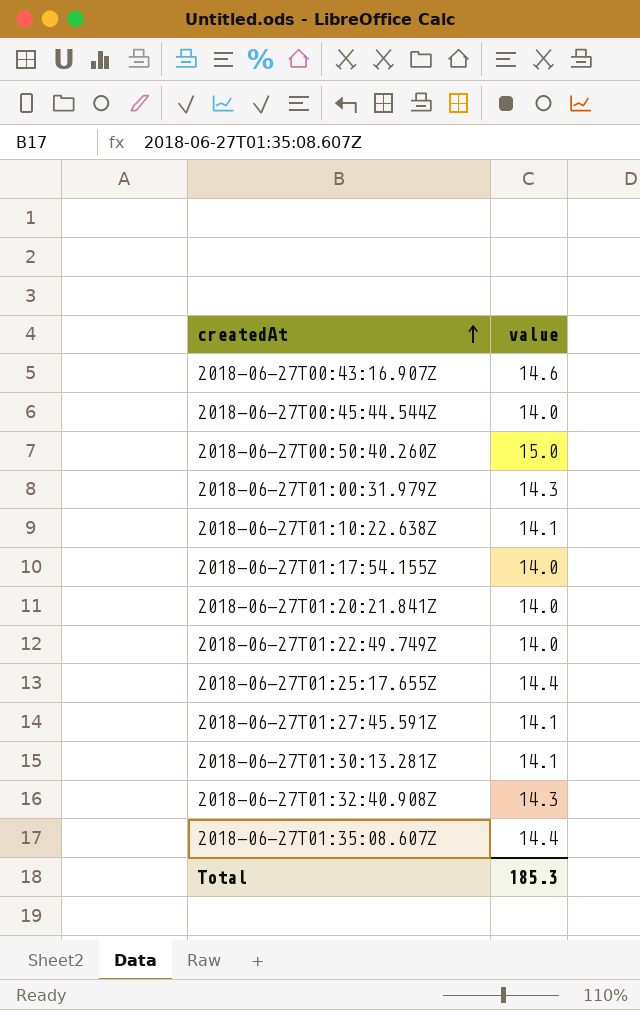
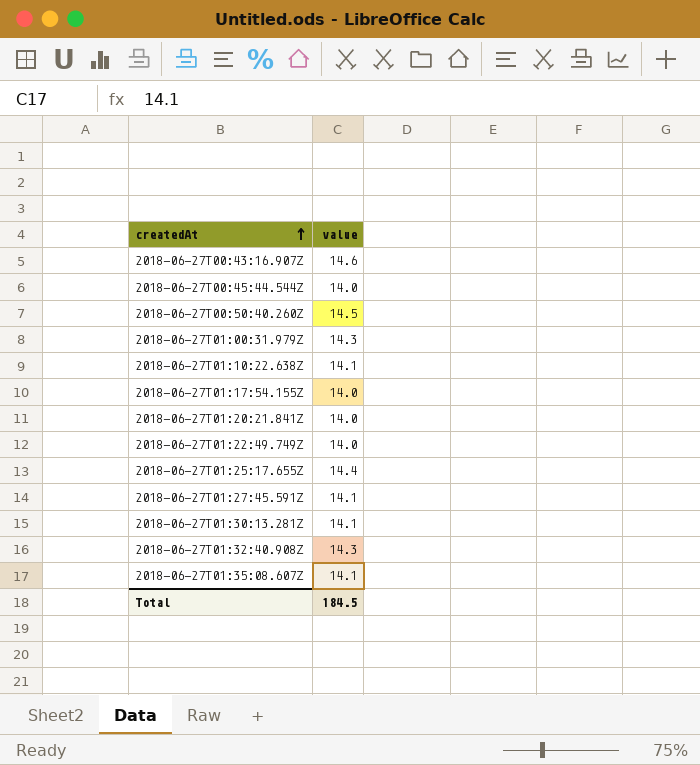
2018-06-27T00:50:40.260Z | value: 15.0 -> 14.5
2018-06-27T01:35:08.607Z | value: 14.4 -> 14.1
Total | value: 185.3 -> 184.5

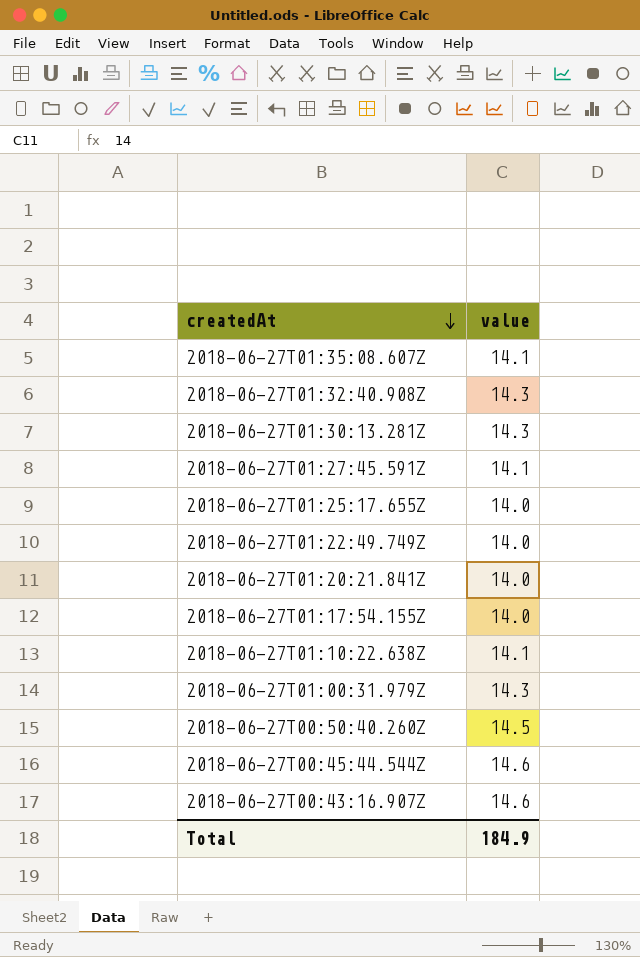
row order: createdAt ascending -> createdAt descending
2018-06-27T01:30:13.281Z | value: 14.1 -> 14.3
2018-06-27T01:25:17.655Z | value: 14.4 -> 14.0
2018-06-27T00:45:44.544Z | value: 14.0 -> 14.6
Total | value: 184.5 -> 184.9

